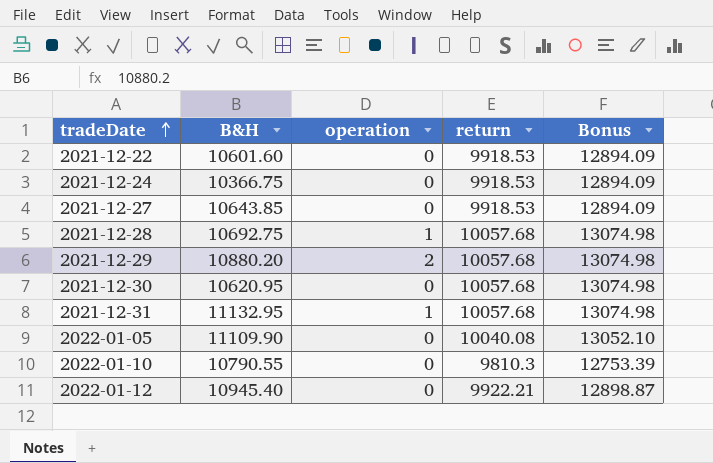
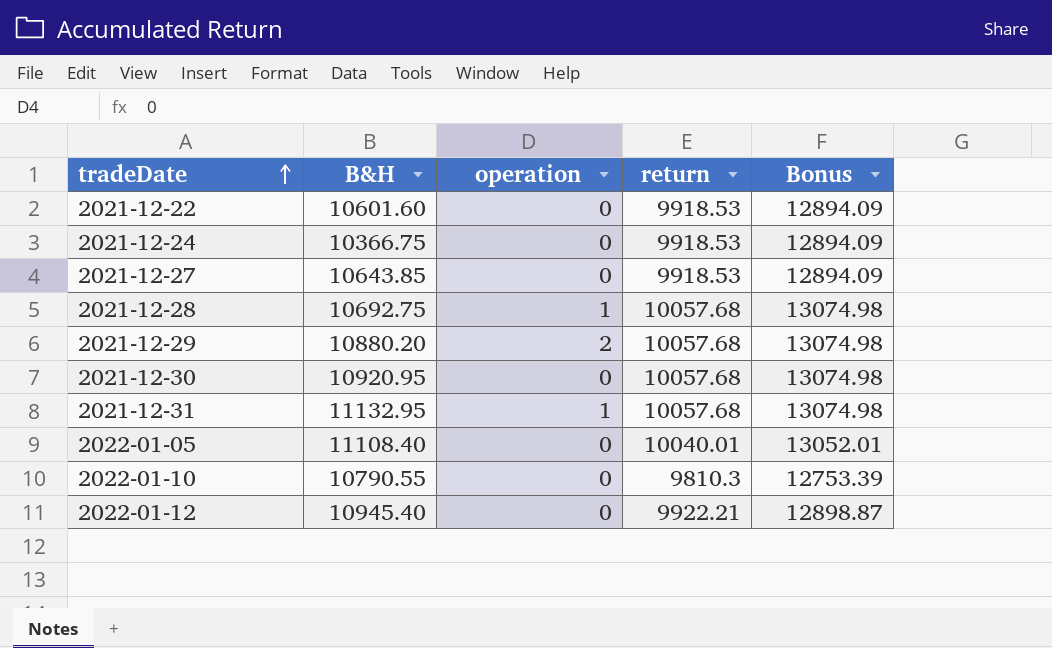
2021-12-30 | B&H: 10620.95 -> 10920.95
2022-01-05 | B&H: 11109.90 -> 11108.40
2022-01-05 | return: 10040.08 -> 10040.01
2022-01-05 | Bonus: 13052.10 -> 13052.01

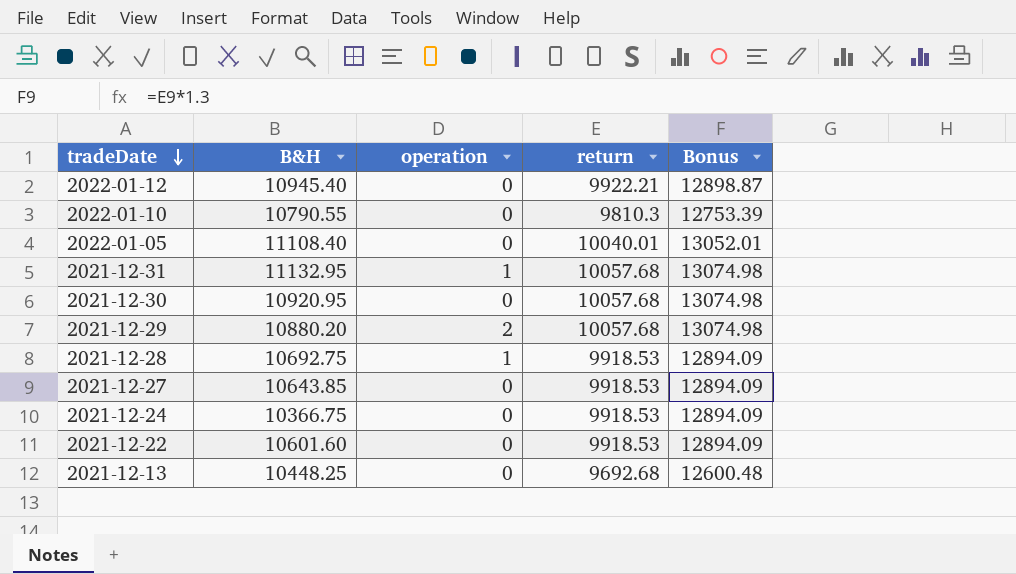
row order: tradeDate ascending -> tradeDate descending
2021-12-28 | return: 10057.68 -> 9918.53
2021-12-28 | Bonus: 13074.98 -> 12894.09
row 2021-12-13: none -> 10448.25 | 0 | 9692.68 | 12600.48

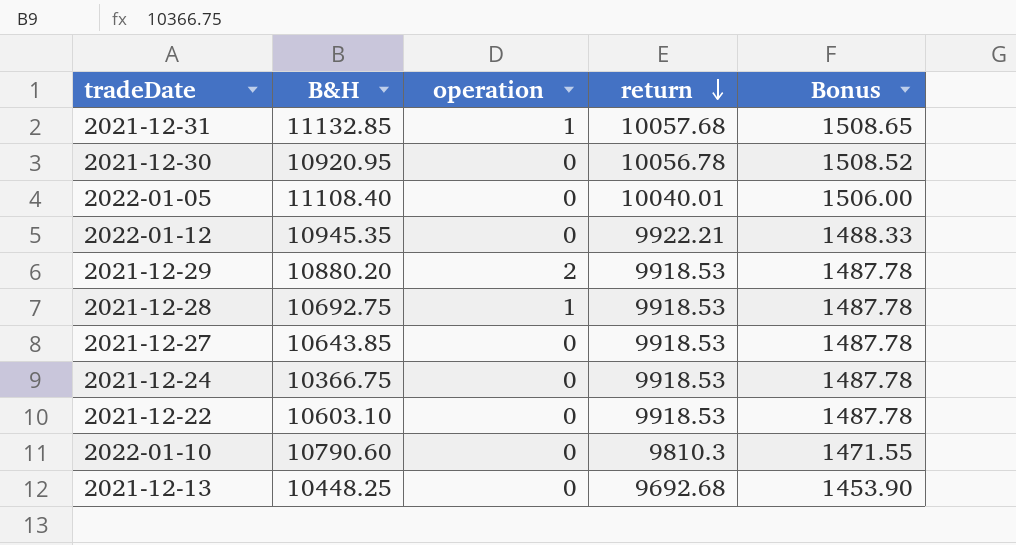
row order: tradeDate descending -> return descending
column Bonus | formula: [return] * 1.3 -> [return] * 0.15
2021-12-31 | B&H: 11132.95 -> 11132.85
2021-12-30 | return: 10057.68 -> 10056.78
2022-01-12 | B&H: 10945.40 -> 10945.35
2021-12-29 | return: 10057.68 -> 9918.53
2021-12-22 | B&H: 10601.60 -> 10603.10
2022-01-10 | B&H: 10790.55 -> 10790.60

